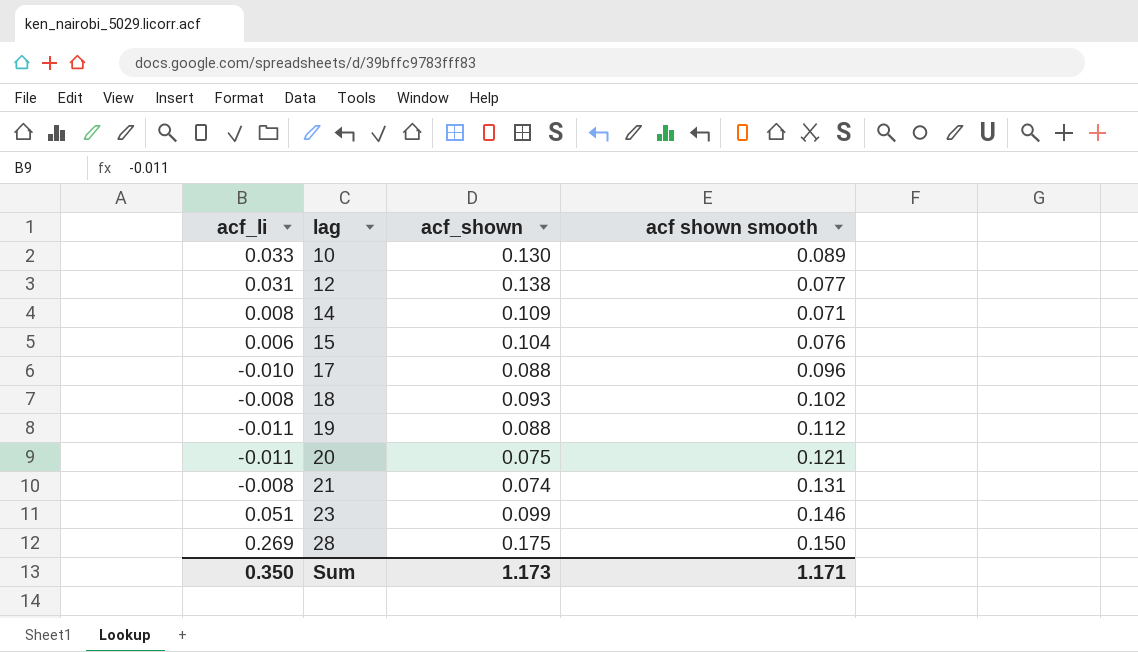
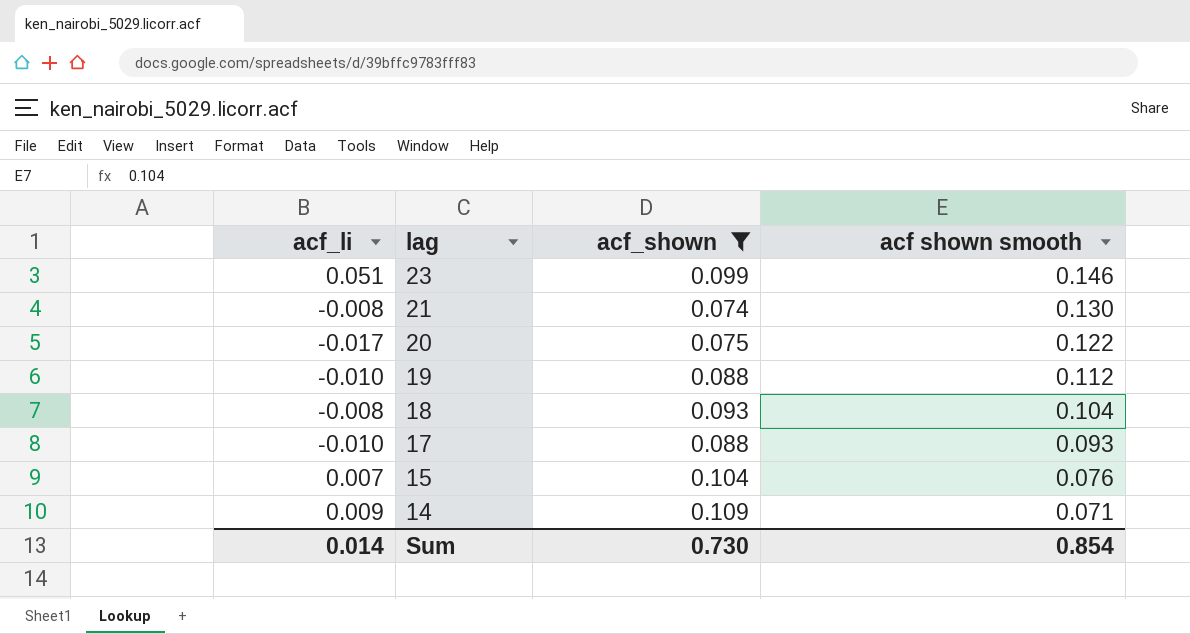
filter: none -> acf_shown <= 0.109
row order: lag ascending -> lag descending
21 | acf shown smooth: 0.131 -> 0.130
20 | acf_li: -0.011 -> -0.017
20 | acf shown smooth: 0.121 -> 0.122
19 | acf_li: -0.011 -> -0.010
18 | acf shown smooth: 0.102 -> 0.104
17 | acf shown smooth: 0.096 -> 0.093
15 | acf_li: 0.006 -> 0.007
14 | acf_li: 0.008 -> 0.009
Sum | acf_li: 0.350 -> 0.014
Sum | acf_shown: 1.173 -> 0.730
Sum | acf shown smooth: 1.171 -> 0.854

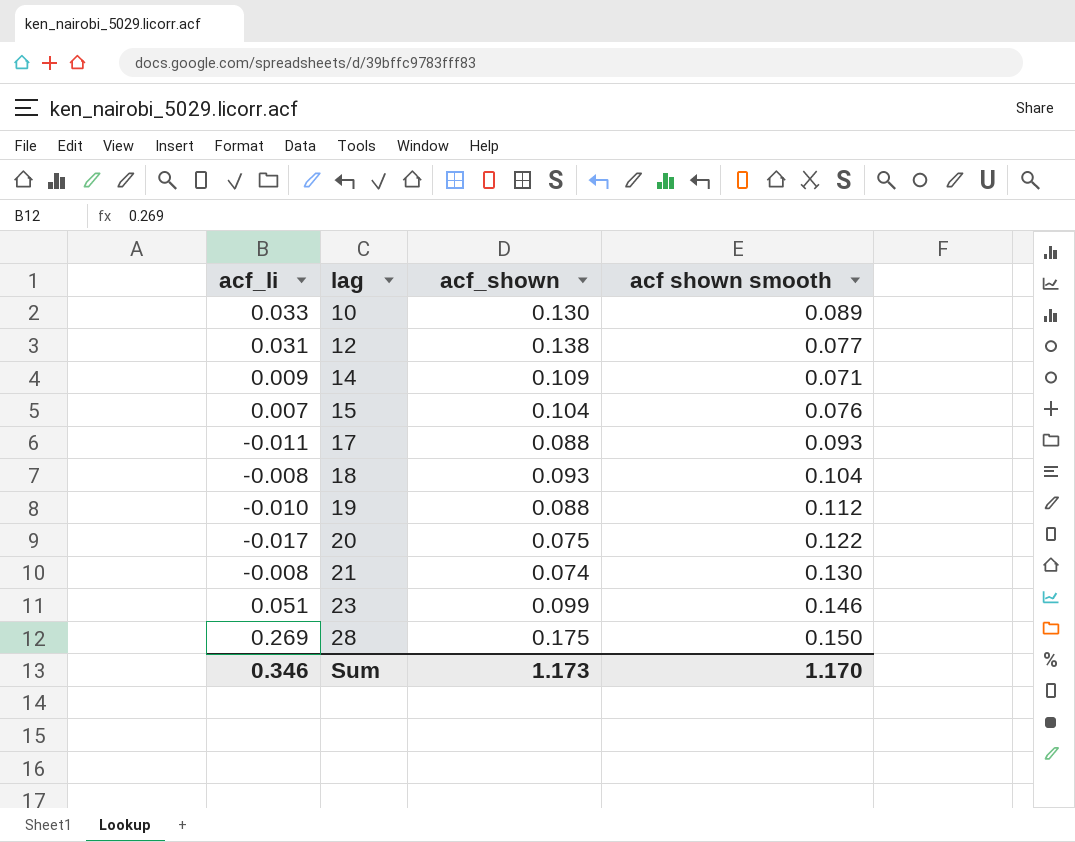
filter: acf_shown <= 0.109 -> none
row order: lag descending -> lag ascending
17 | acf_li: -0.010 -> -0.011
Sum | acf_li: 0.014 -> 0.346
Sum | acf_shown: 0.730 -> 1.173
Sum | acf shown smooth: 0.854 -> 1.170

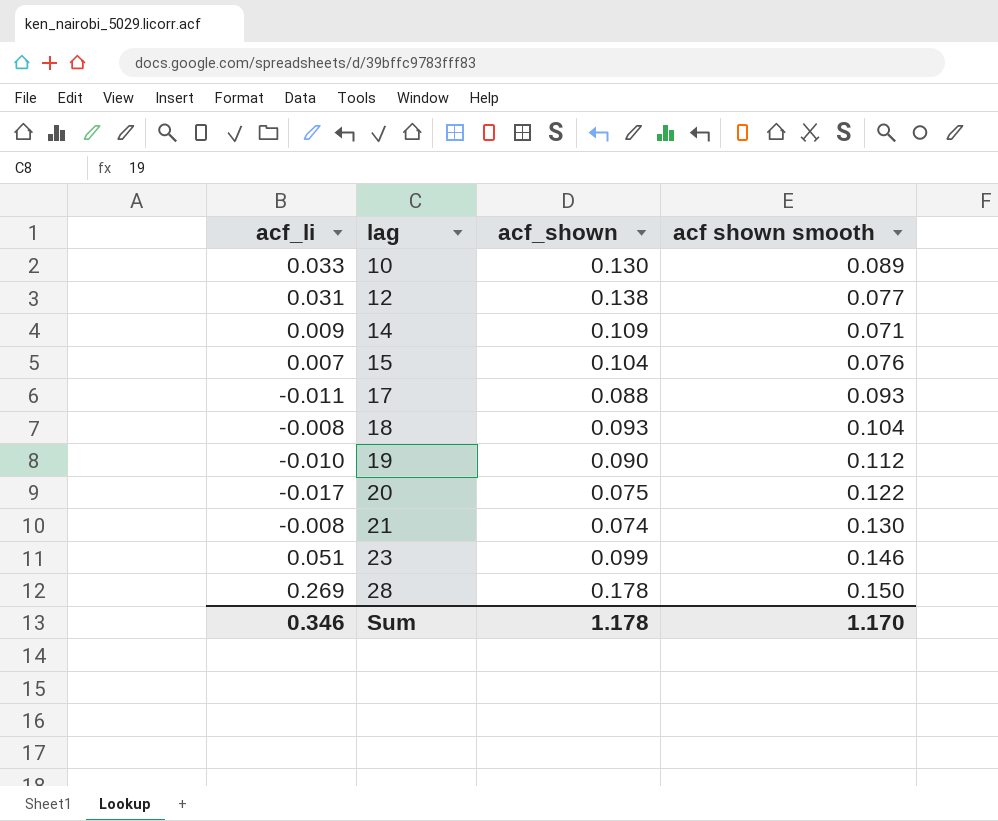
19 | acf_shown: 0.088 -> 0.090
28 | acf_shown: 0.175 -> 0.178
Sum | acf_shown: 1.173 -> 1.178

